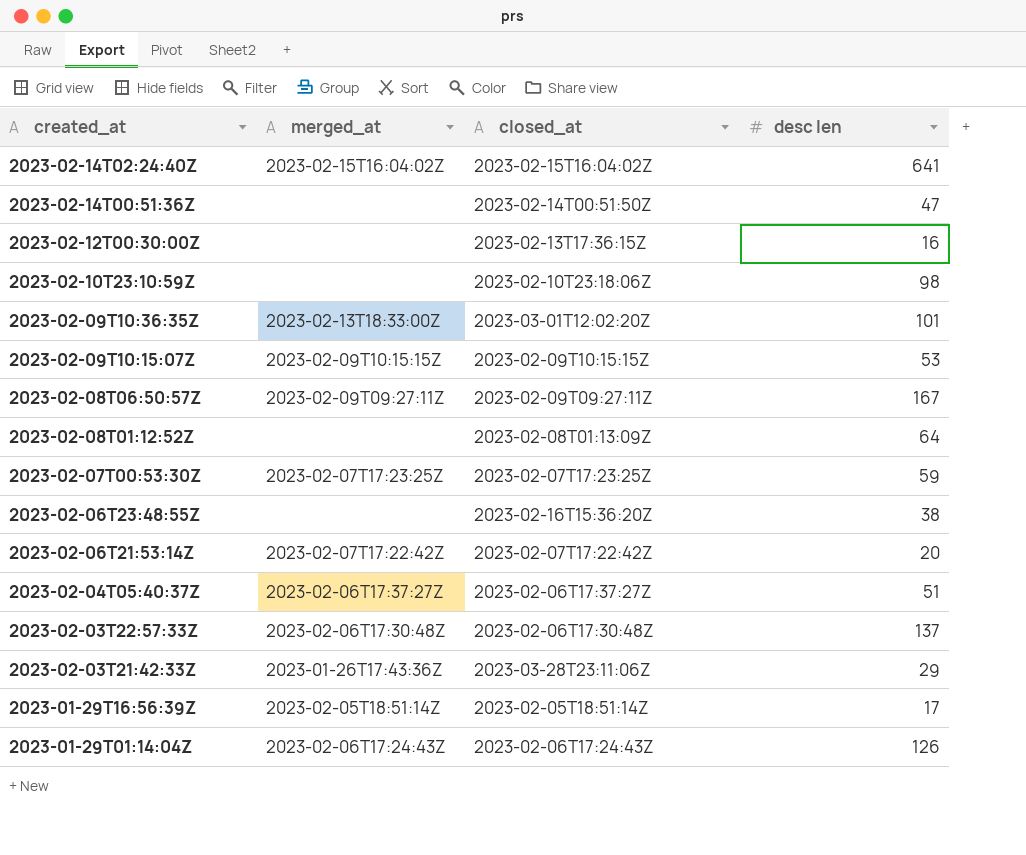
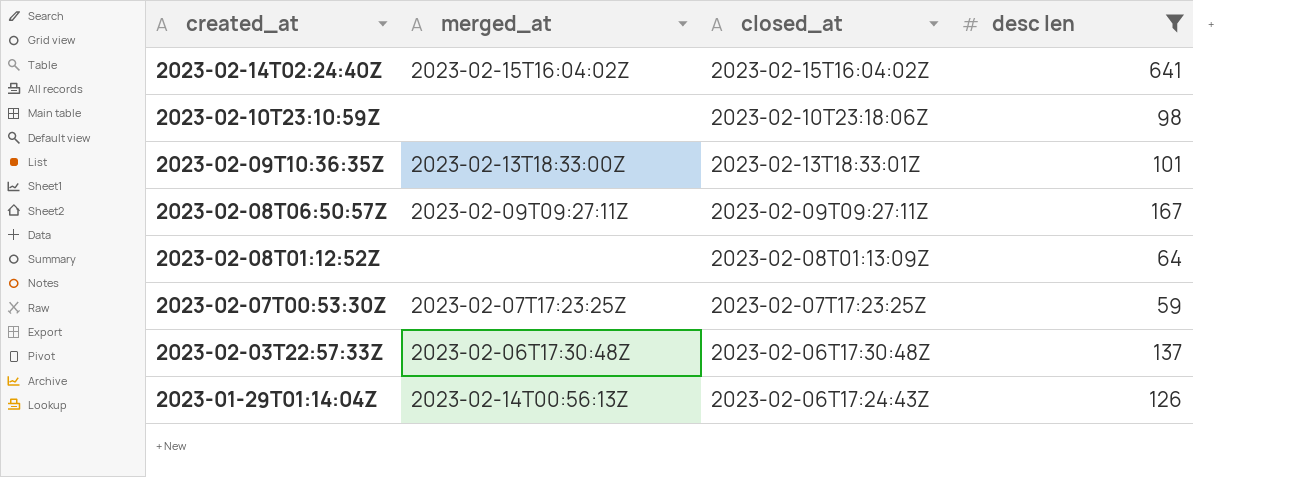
filter: none -> desc len >= 59
2023-02-09T10:36:35Z | closed_at: 2023-03-01T12:02:20Z -> 2023-02-13T18:33:01Z
2023-01-29T01:14:04Z | merged_at: 2023-02-06T17:24:43Z -> 2023-02-14T00:56:13Z

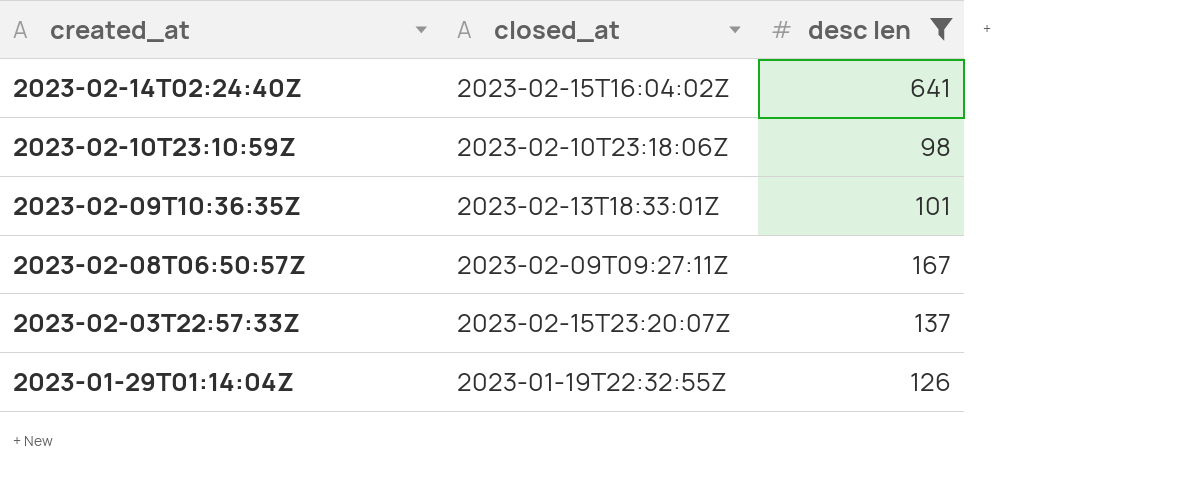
column merged_at | position: 2 -> none
row 2023-02-08T01:12:52Z: none | 2023-02-08T01:13:09Z | 64 -> none
row 2023-02-07T00:53:30Z: 2023-02-07T17:23:25Z | 2023-02-07T17:23:25Z | 59 -> none
2023-02-03T22:57:33Z | closed_at: 2023-02-06T17:30:48Z -> 2023-02-15T23:20:07Z
2023-01-29T01:14:04Z | closed_at: 2023-02-06T17:24:43Z -> 2023-01-19T22:32:55Z

